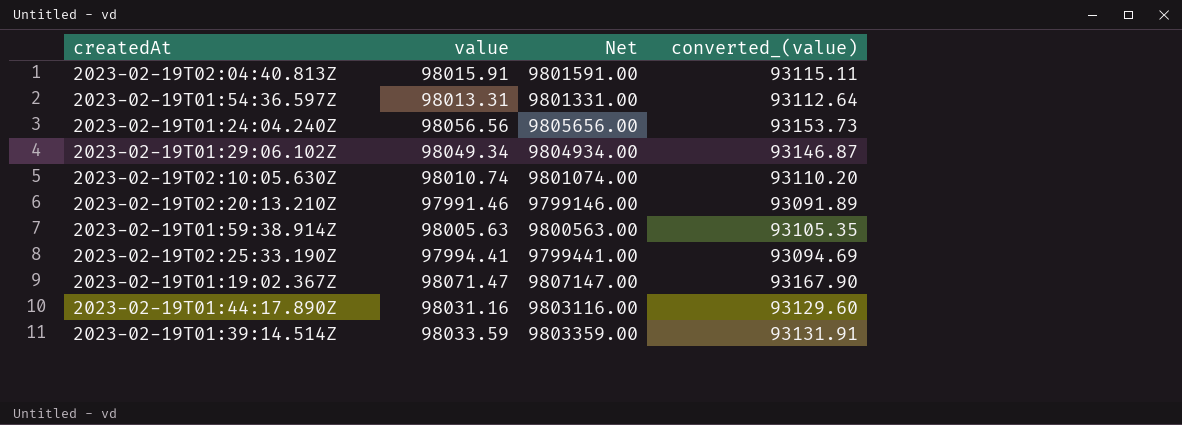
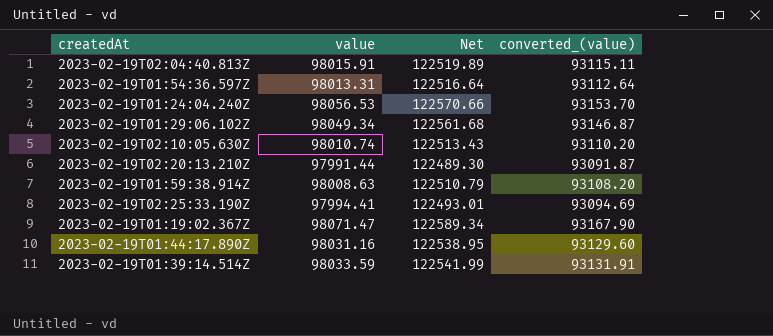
column Net | formula: [value] * 100 -> [value] * 1.25
2023-02-19T01:24:04.240Z | value: 98056.56 -> 98056.53
2023-02-19T01:24:04.240Z | converted_(value): 93153.73 -> 93153.70
2023-02-19T02:20:13.210Z | value: 97991.46 -> 97991.44
2023-02-19T02:20:13.210Z | converted_(value): 93091.89 -> 93091.87
2023-02-19T01:59:38.914Z | value: 98005.63 -> 98008.63
2023-02-19T01:59:38.914Z | converted_(value): 93105.35 -> 93108.20

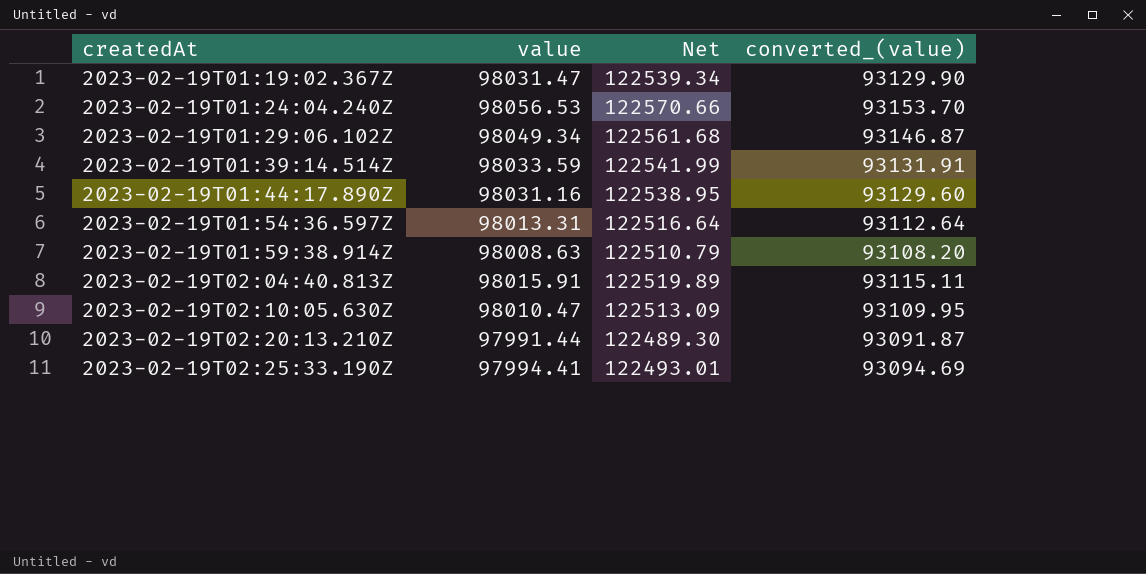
row order: none -> createdAt ascending
2023-02-19T01:19:02.367Z | value: 98071.47 -> 98031.47
2023-02-19T01:19:02.367Z | Net: 122589.34 -> 122539.34
2023-02-19T01:19:02.367Z | converted_(value): 93167.90 -> 93129.90
2023-02-19T02:10:05.630Z | value: 98010.74 -> 98010.47
2023-02-19T02:10:05.630Z | Net: 122513.43 -> 122513.09
2023-02-19T02:10:05.630Z | converted_(value): 93110.20 -> 93109.95

